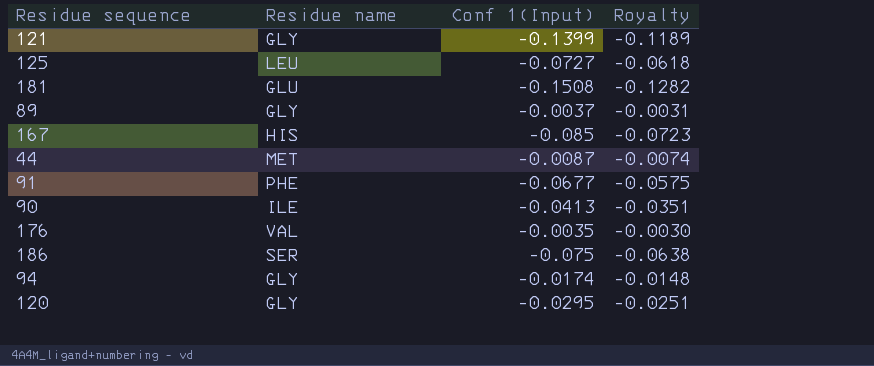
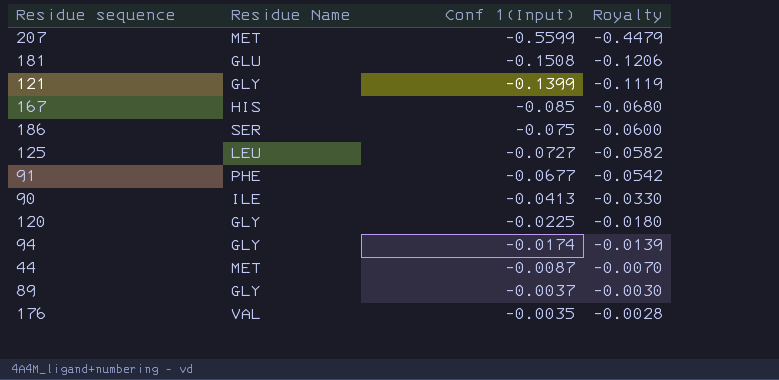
row order: none -> Conf 1(Input) ascending
column name: Residue name -> Residue Name
column Royalty | formula: [Conf 1(Input)] * 0.85 -> [Conf 1(Input)] * 0.8
row 207: none -> MET | -0.5599 | -0.4479
120 | Conf 1(Input): -0.0295 -> -0.0225

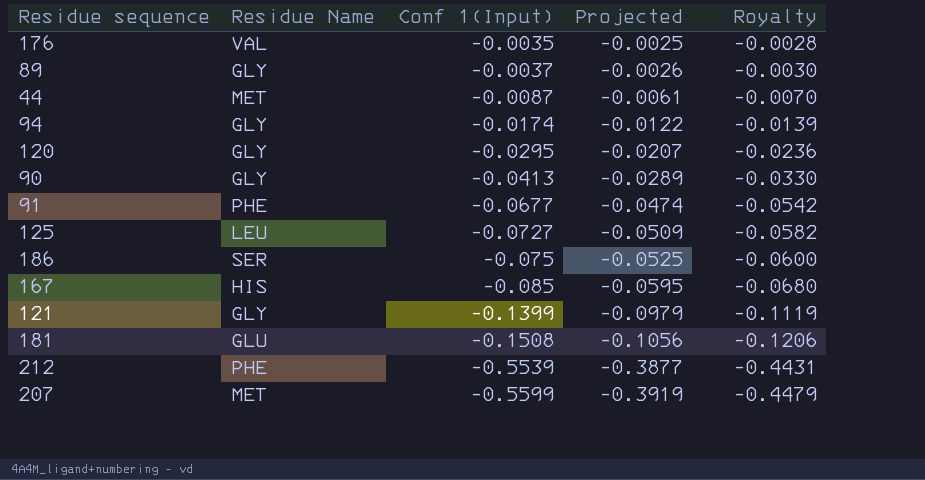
row order: Conf 1(Input) ascending -> Conf 1(Input) descending
column Projected | formula: none -> [Conf 1(Input)] * 0.7
120 | Conf 1(Input): -0.0225 -> -0.0295
120 | Royalty: -0.0180 -> -0.0236
90 | Residue Name: ILE -> GLY
row 212: none -> PHE | -0.5539 | -0.3877 | -0.4431

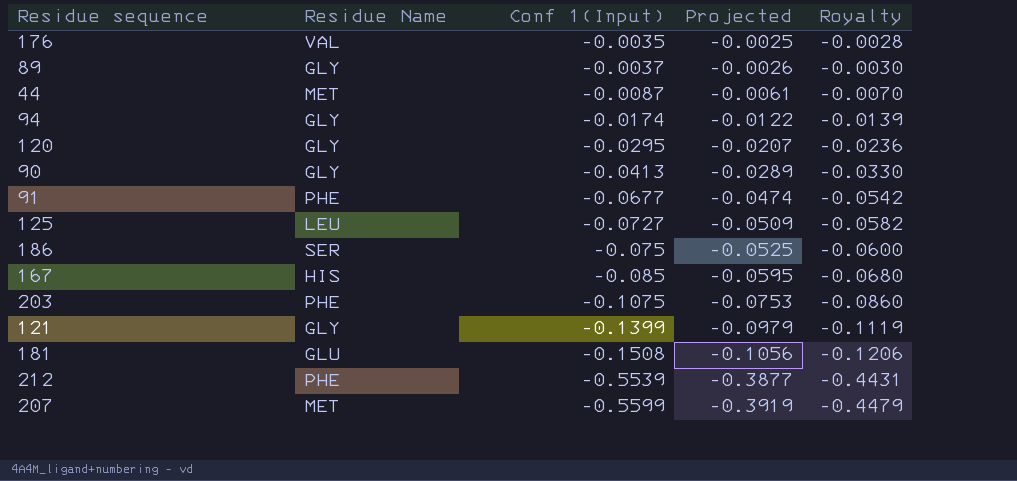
row 203: none -> PHE | -0.1075 | -0.0753 | -0.0860

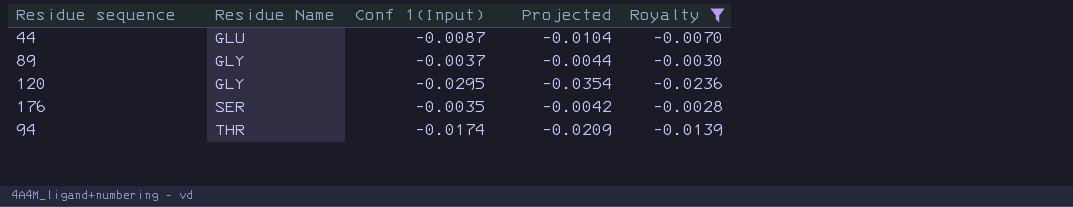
filter: none -> Royalty >= -0.0236
row order: Conf 1(Input) descending -> Residue Name ascending
column Projected | formula: [Conf 1(Input)] * 0.7 -> [Conf 1(Input)] * 1.2
44 | Residue Name: MET -> GLU
176 | Residue Name: VAL -> SER
94 | Residue Name: GLY -> THR

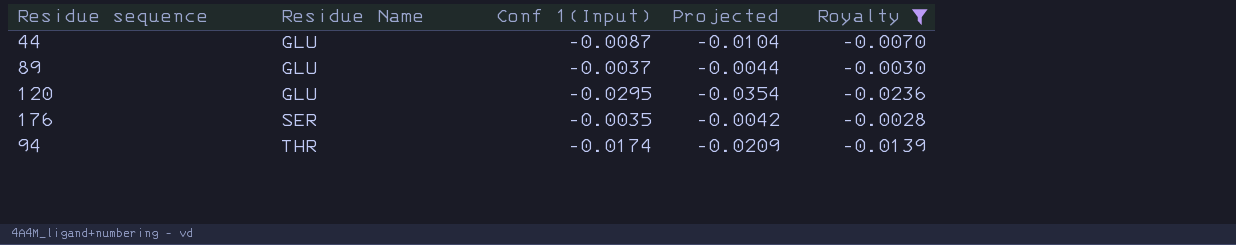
89 | Residue Name: GLY -> GLU
120 | Residue Name: GLY -> GLU

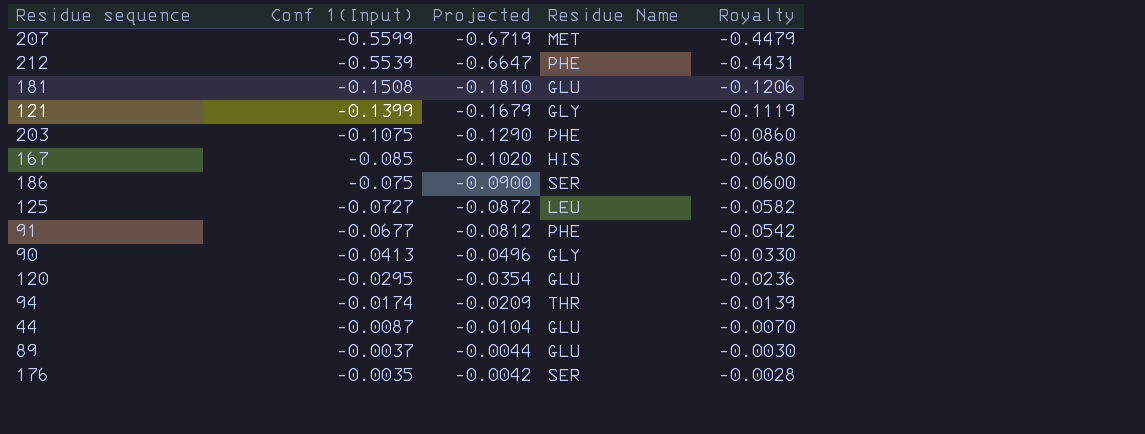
filter: Royalty >= -0.0236 -> none
row order: Residue Name ascending -> Conf 1(Input) ascending
column Residue Name | position: 2 -> 4

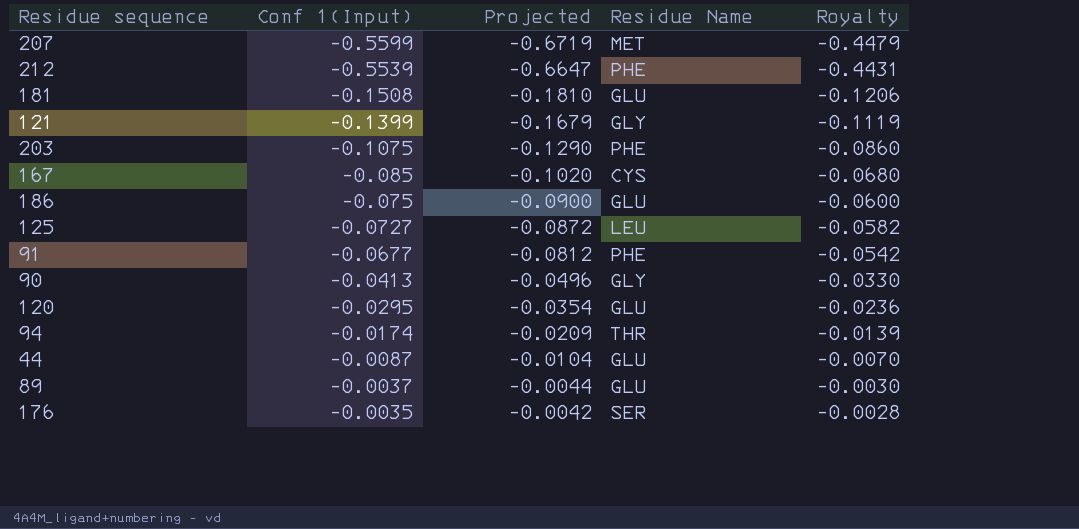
167 | Residue Name: HIS -> CYS
186 | Residue Name: SER -> GLU

